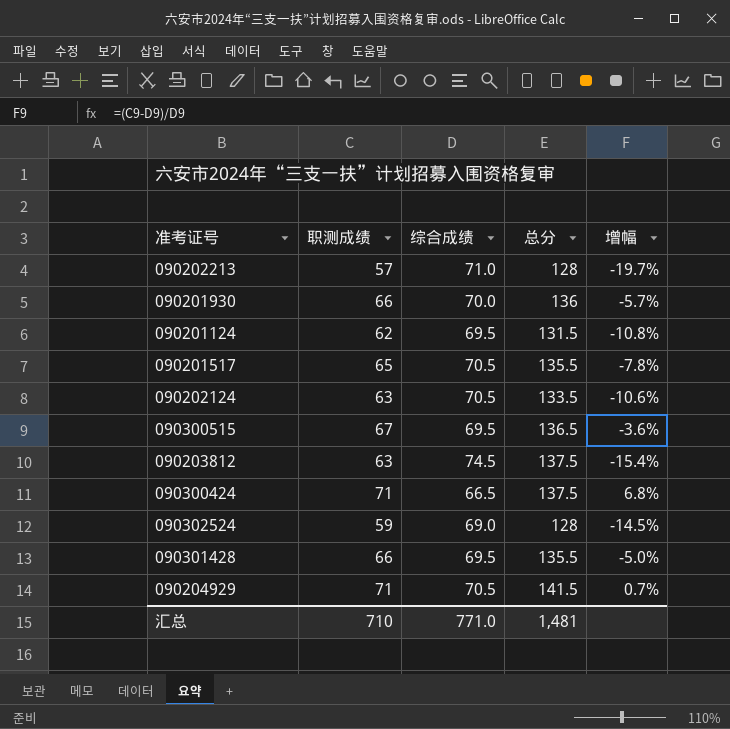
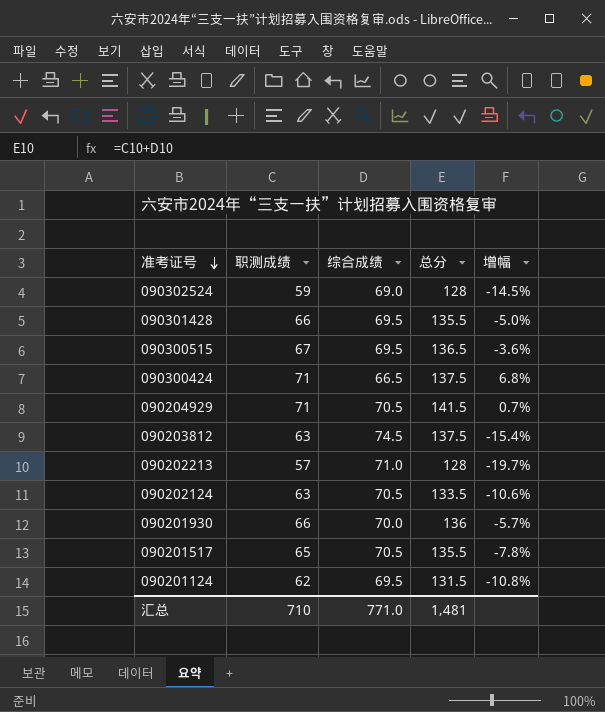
row order: none -> 准考证号 descending

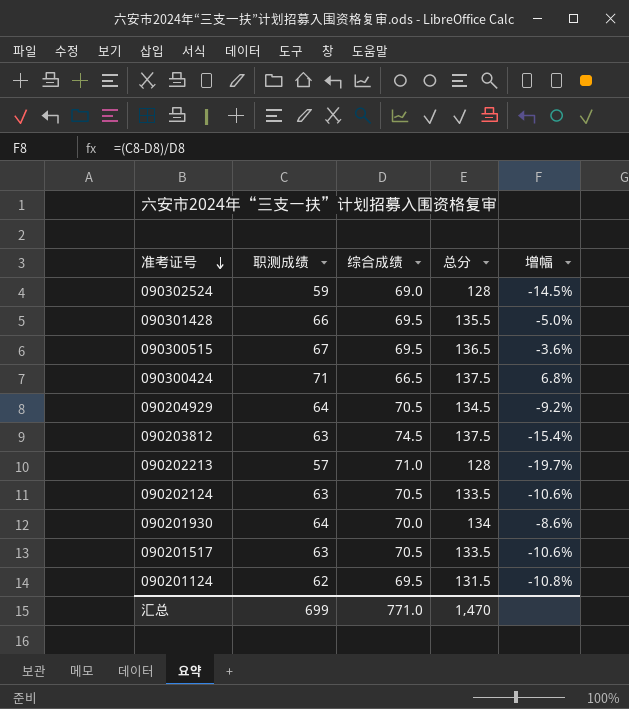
090204929 | 职测成绩: 71 -> 64
090204929 | 总分: 141.5 -> 134.5
090204929 | 增幅: 0.7% -> -9.2%
090201930 | 职测成绩: 66 -> 64
090201930 | 总分: 136 -> 134
090201930 | 增幅: -5.7% -> -8.6%
090201517 | 职测成绩: 65 -> 63
090201517 | 总分: 135.5 -> 133.5
090201517 | 增幅: -7.8% -> -10.6%
汇总 | 职测成绩: 710 -> 699
汇总 | 总分: 1,481 -> 1,470

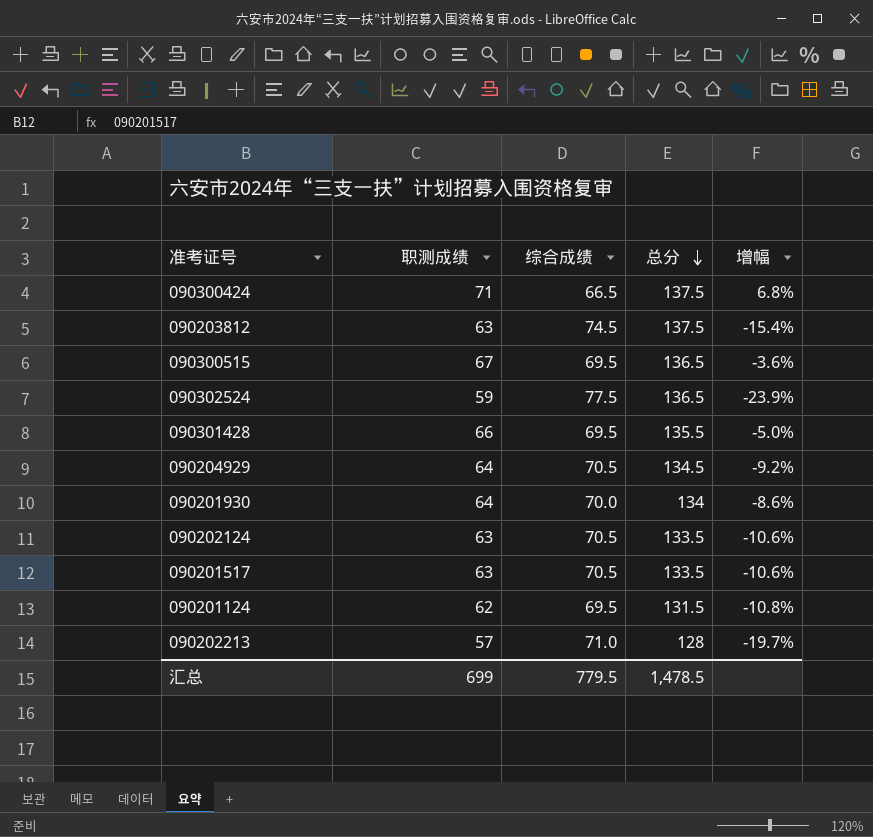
row order: 准考证号 descending -> 总分 descending
090302524 | 综合成绩: 69.0 -> 77.5
090302524 | 总分: 128 -> 136.5
090302524 | 增幅: -14.5% -> -23.9%
汇总 | 综合成绩: 771.0 -> 779.5
汇总 | 总分: 1,470 -> 1,478.5

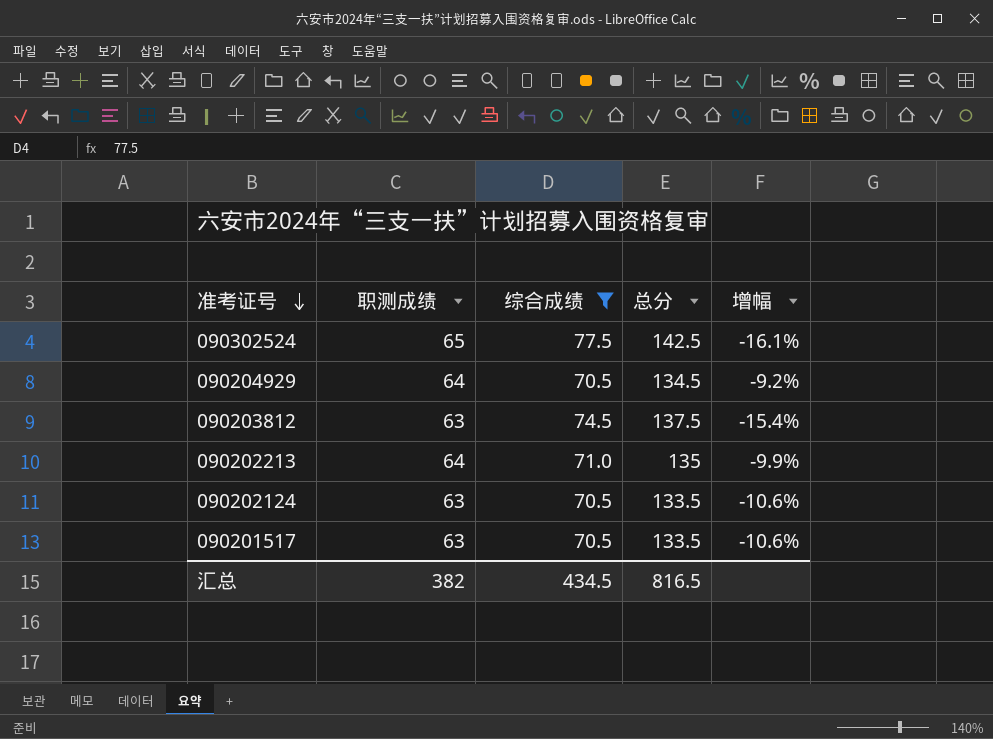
filter: none -> 综合成绩 >= 70.5
row order: 总分 descending -> 准考证号 descending
090302524 | 职测成绩: 59 -> 65
090302524 | 总分: 136.5 -> 142.5
090302524 | 增幅: -23.9% -> -16.1%
090202213 | 职测成绩: 57 -> 64
090202213 | 总分: 128 -> 135
090202213 | 增幅: -19.7% -> -9.9%
汇总 | 职测成绩: 699 -> 382
汇总 | 综合成绩: 779.5 -> 434.5
汇总 | 总分: 1,478.5 -> 816.5

